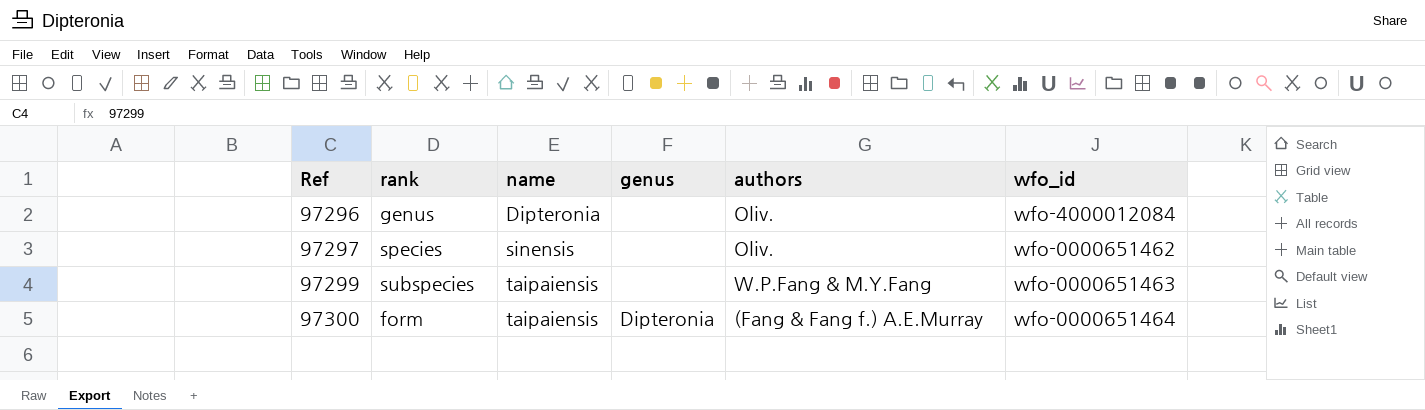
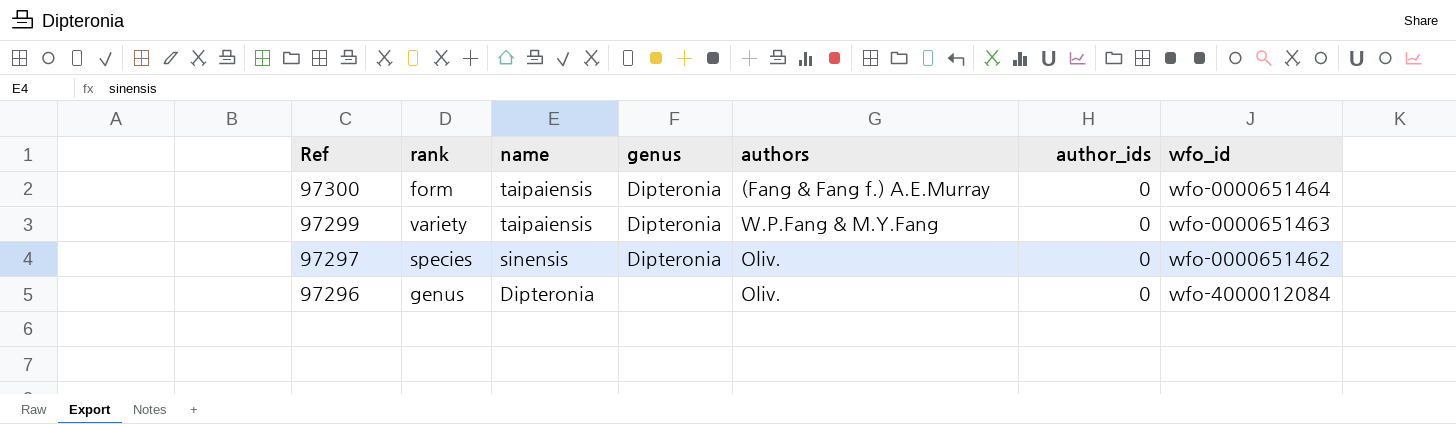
row order: Ref ascending -> Ref descending
column author_ids | position: none -> 6
97299 | rank: subspecies -> variety
97299 | genus: none -> Dipteronia
97297 | genus: none -> Dipteronia

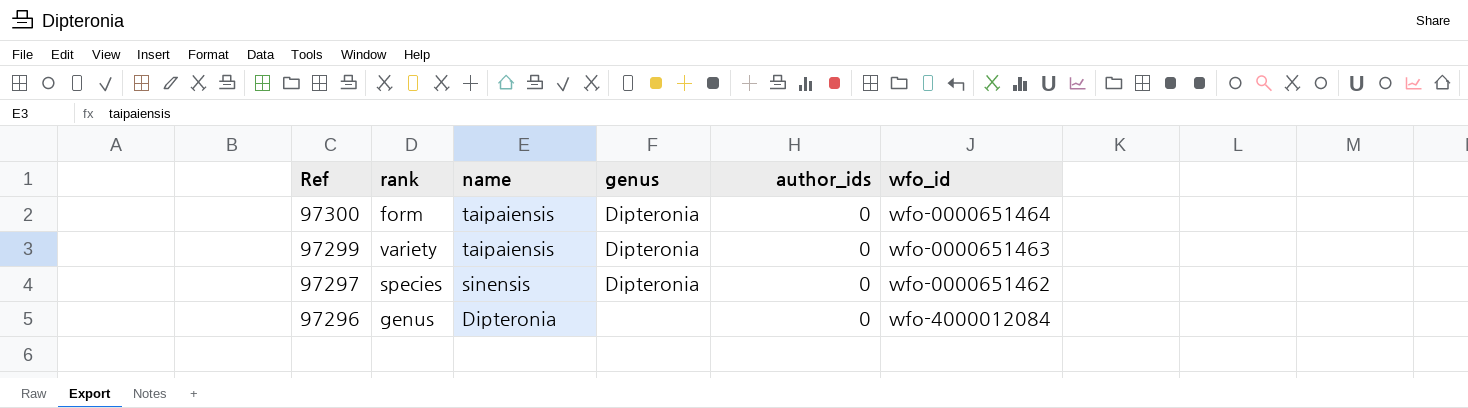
column authors | position: 5 -> none

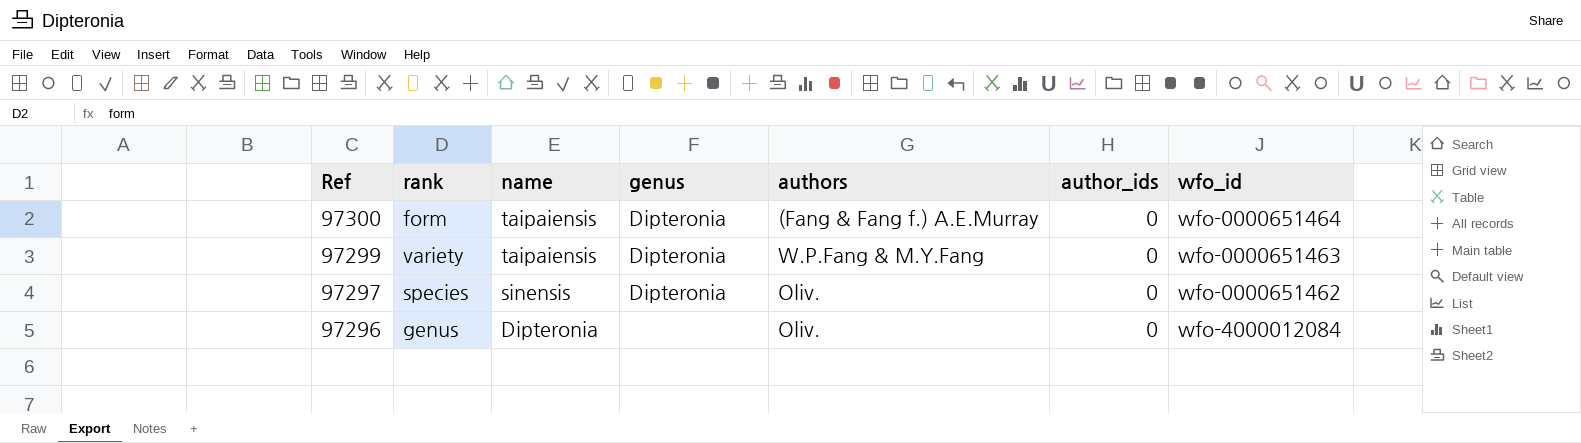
column authors | position: none -> 5

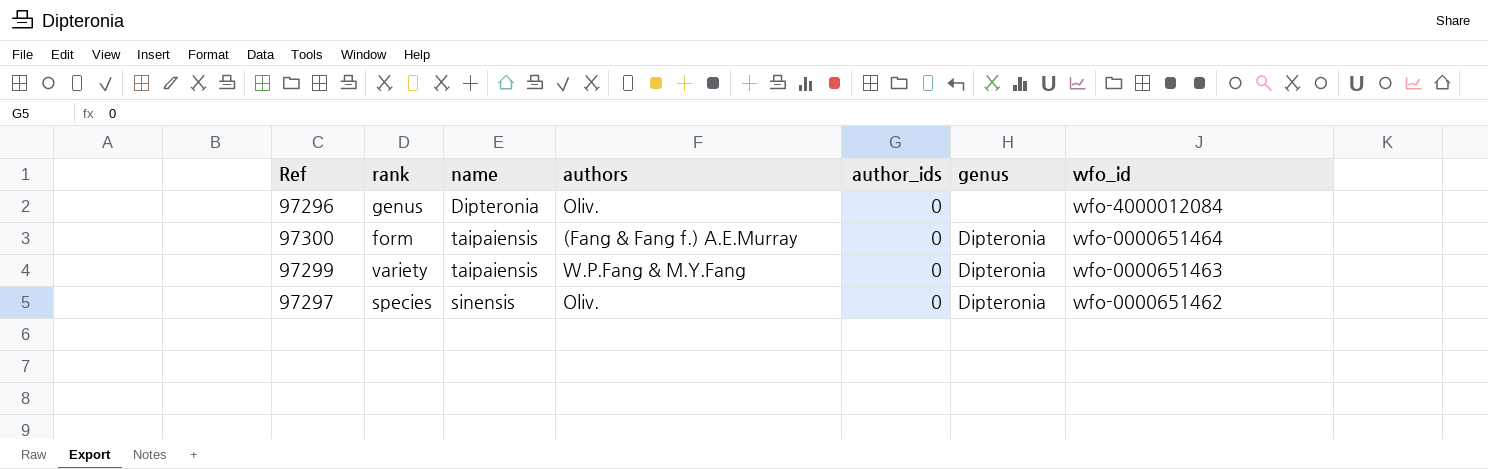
row order: Ref descending -> wfo_id descending
column genus | position: 4 -> 6

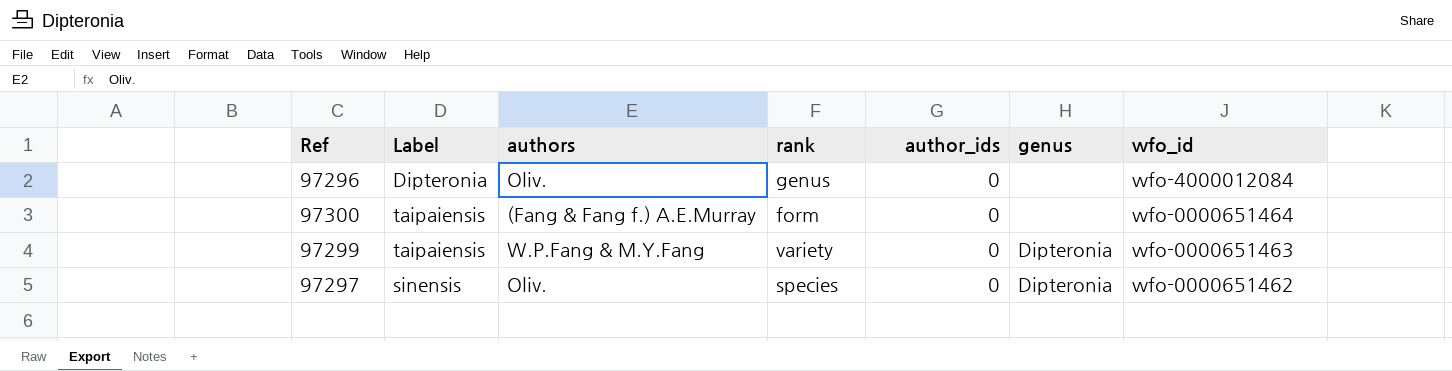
column name: name -> Label
column rank | position: 2 -> 4
97300 | genus: Dipteronia -> none

